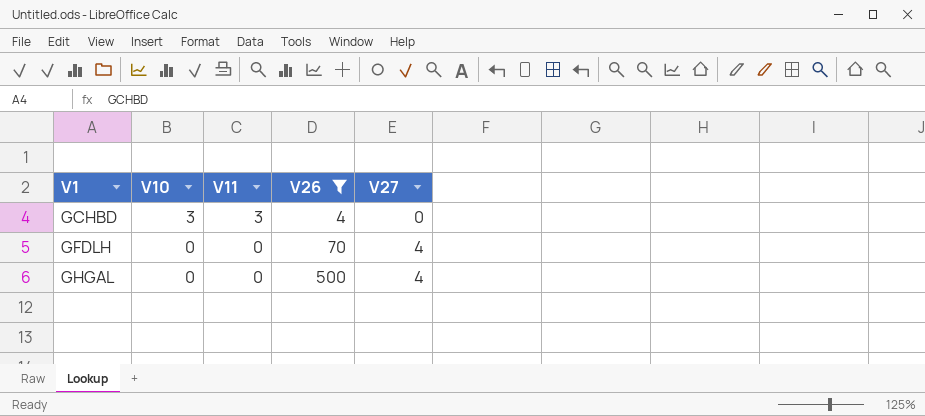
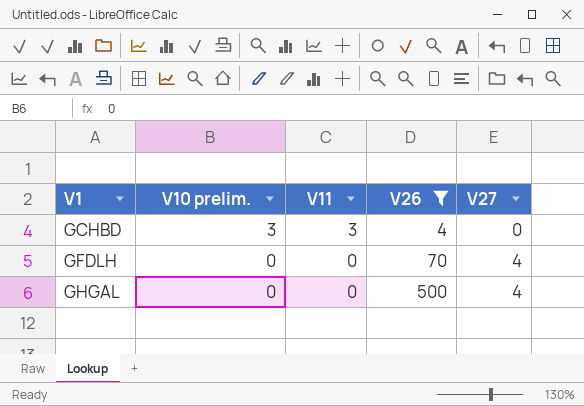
column name: V10 -> V10 prelim.

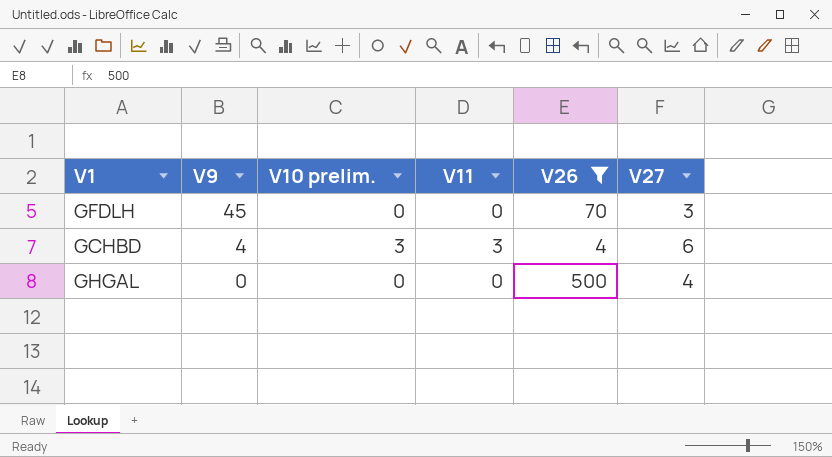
row order: V1 ascending -> V9 descending
column V9 | position: none -> 2
GFDLH | V27: 4 -> 3
GCHBD | V27: 0 -> 6

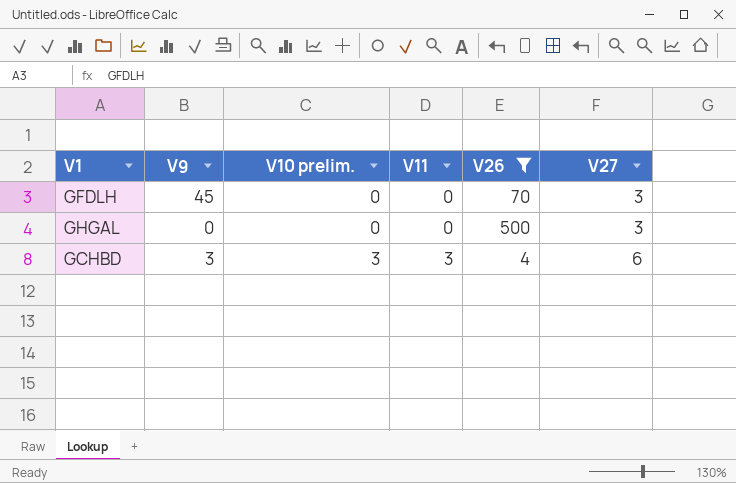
row order: V9 descending -> V10 prelim. ascending
GHGAL | V27: 4 -> 3
GCHBD | V9: 4 -> 3

